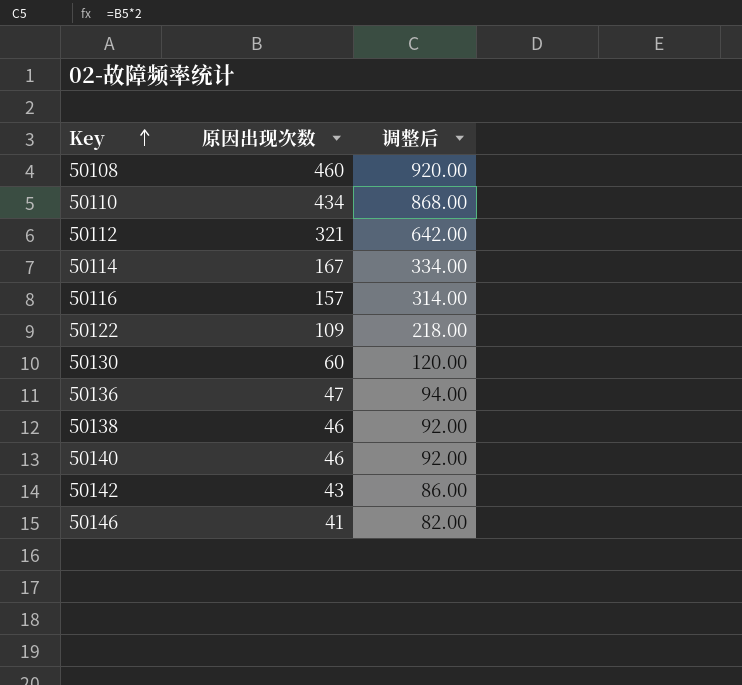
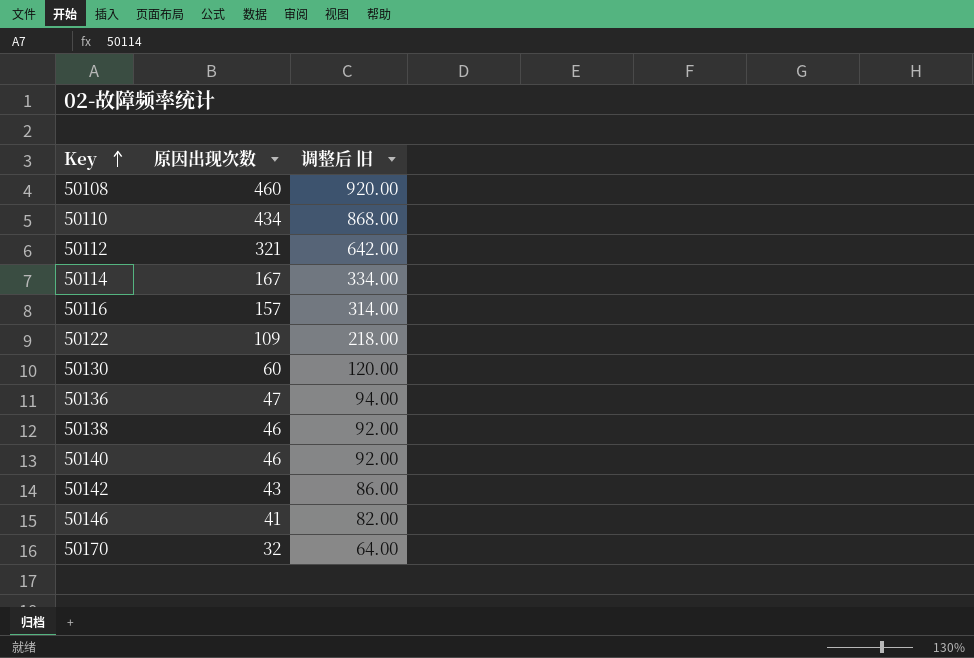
column name: 调整后 -> 调整后 旧
row 50170: none -> 32 | 64.00

